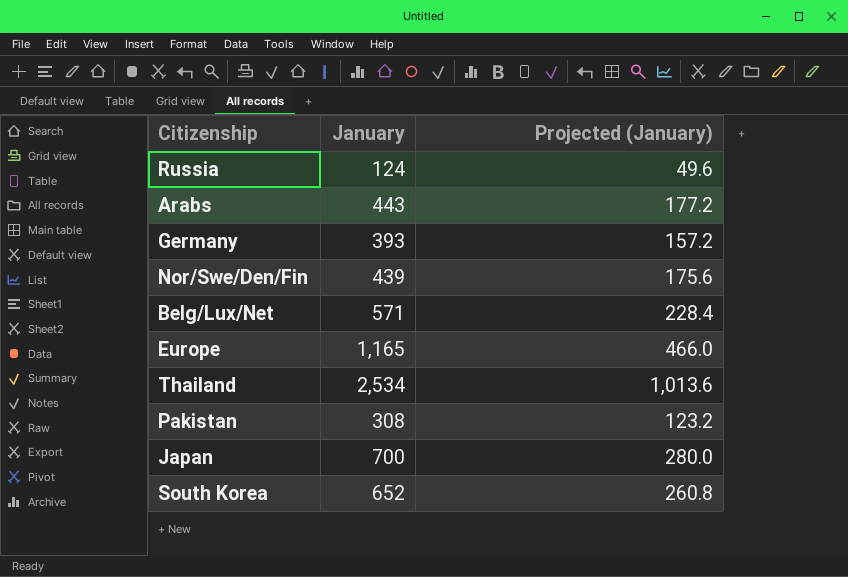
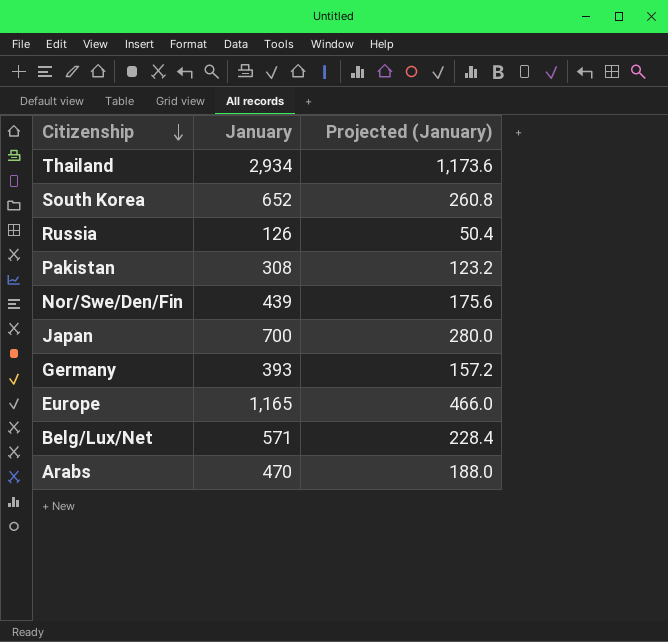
row order: none -> Citizenship descending
Thailand | January: 2,534 -> 2,934
Thailand | Projected (January): 1,013.6 -> 1,173.6
Russia | January: 124 -> 126
Russia | Projected (January): 49.6 -> 50.4
Arabs | January: 443 -> 470
Arabs | Projected (January): 177.2 -> 188.0

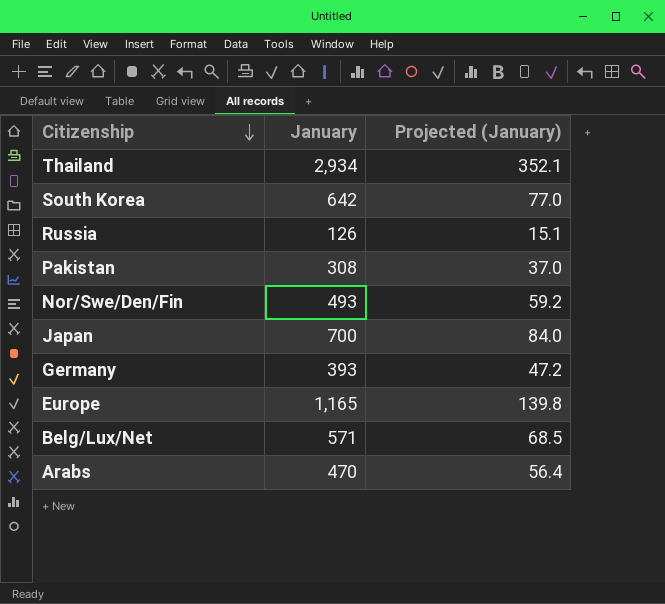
column Projected (January) | formula: [January] * 0.4 -> [January] * 0.12
South Korea | January: 652 -> 642
Nor/Swe/Den/Fin | January: 439 -> 493

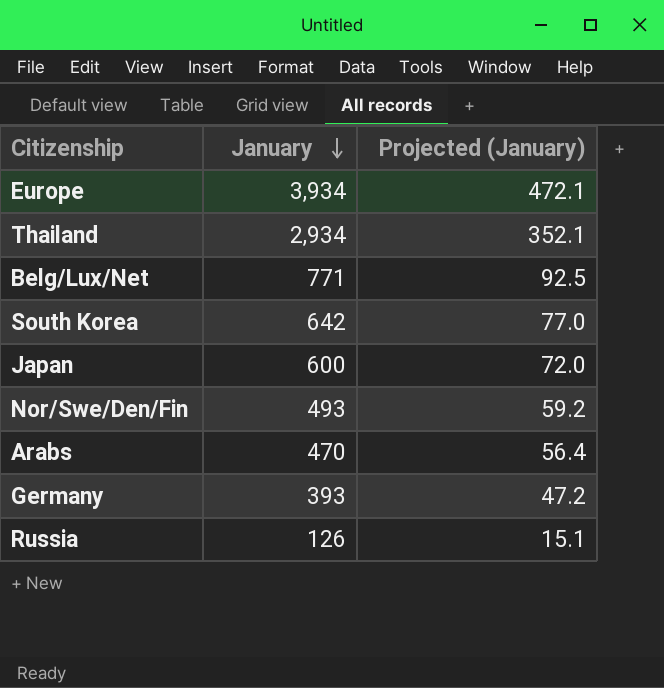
row order: Citizenship descending -> January descending
row Pakistan: 308 | 37.0 -> none
Europe | January: 1,165 -> 3,934
Europe | Projected (January): 139.8 -> 472.1
Belg/Lux/Net | January: 571 -> 771
Belg/Lux/Net | Projected (January): 68.5 -> 92.5
Japan | January: 700 -> 600
Japan | Projected (January): 84.0 -> 72.0

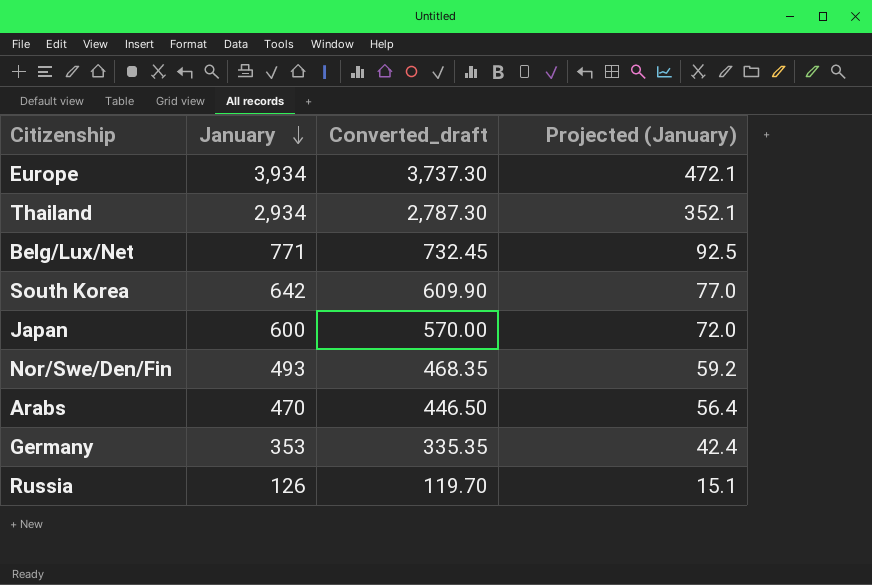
column Converted_draft | formula: none -> [January] * 0.95
Germany | January: 393 -> 353
Germany | Projected (January): 47.2 -> 42.4

